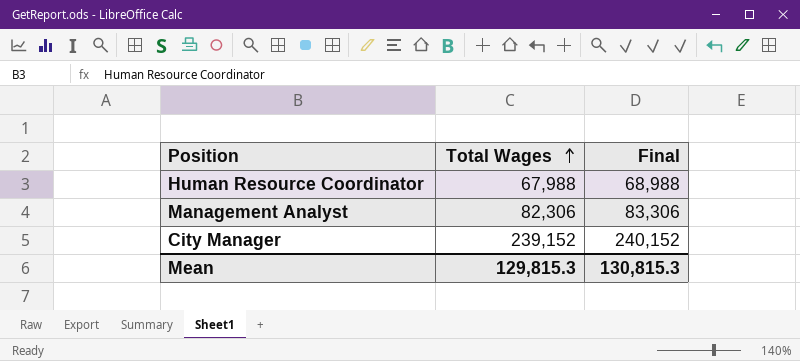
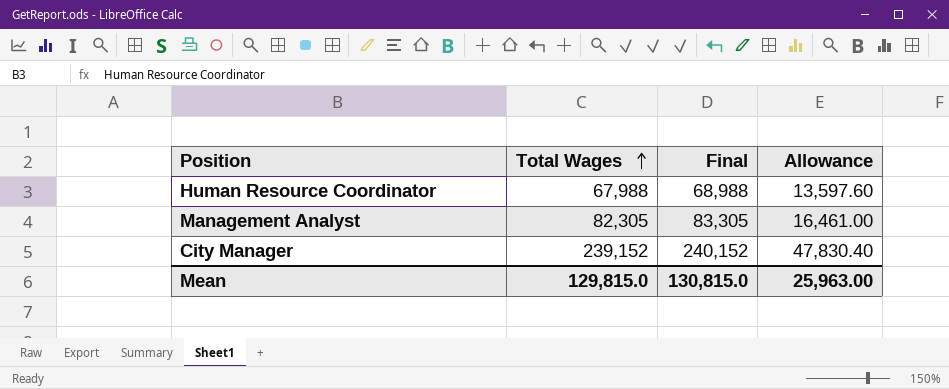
column Allowance | formula: none -> [Total Wages] * 0.2
Management Analyst | Total Wages: 82,306 -> 82,305
Management Analyst | Final: 83,306 -> 83,305
Mean | Total Wages: 129,815.3 -> 129,815.0
Mean | Final: 130,815.3 -> 130,815.0

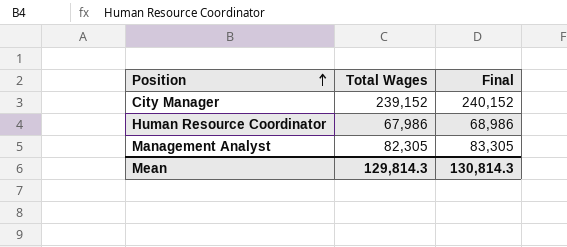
row order: Total Wages ascending -> Position ascending
column Allowance | formula: [Total Wages] * 0.2 -> none
Human Resource Coordinator | Total Wages: 67,988 -> 67,986
Human Resource Coordinator | Final: 68,988 -> 68,986
Mean | Total Wages: 129,815.0 -> 129,814.3
Mean | Final: 130,815.0 -> 130,814.3

